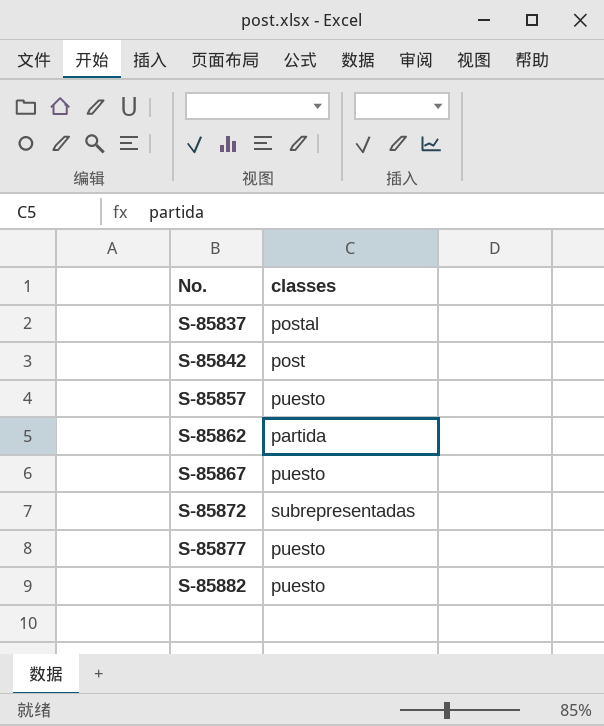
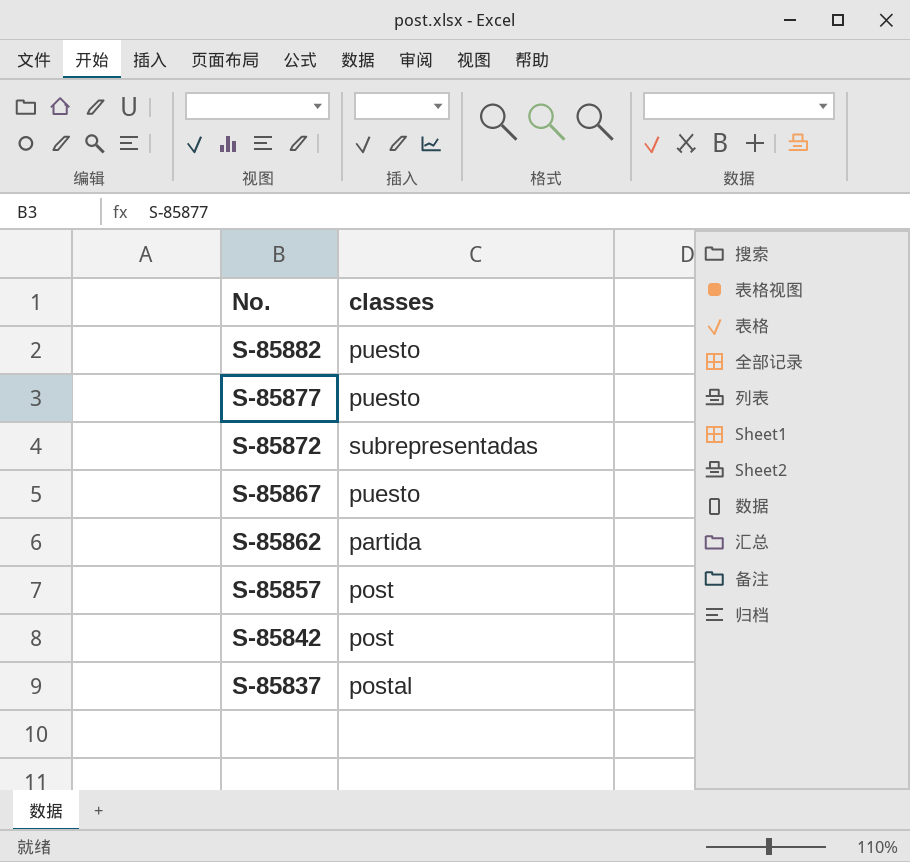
row order: No. ascending -> No. descending
S-85857 | classes: puesto -> post

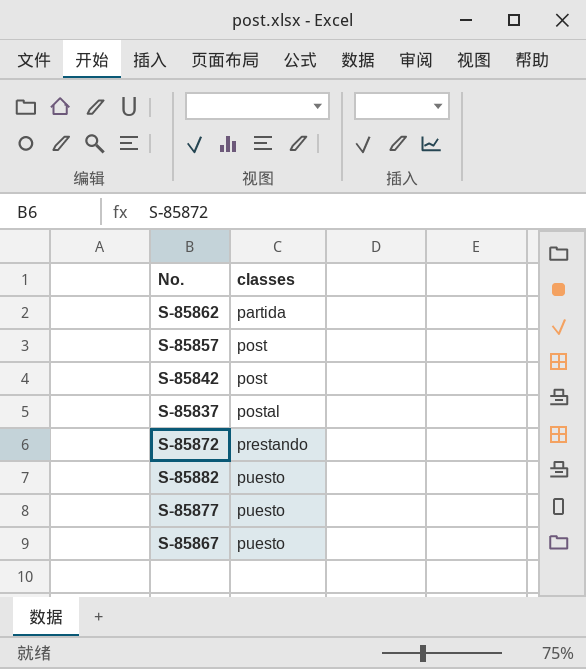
row order: No. descending -> classes ascending
S-85872 | classes: subrepresentadas -> prestando

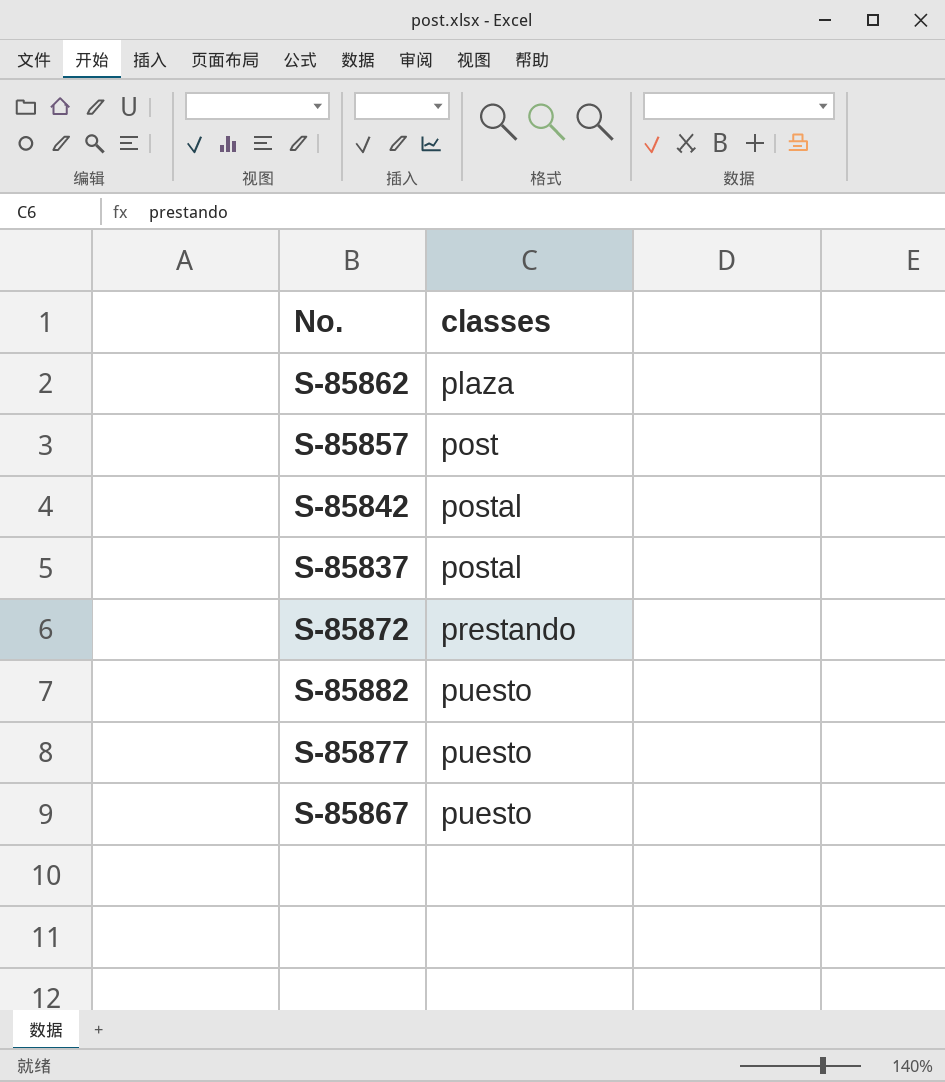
S-85862 | classes: partida -> plaza
S-85842 | classes: post -> postal

